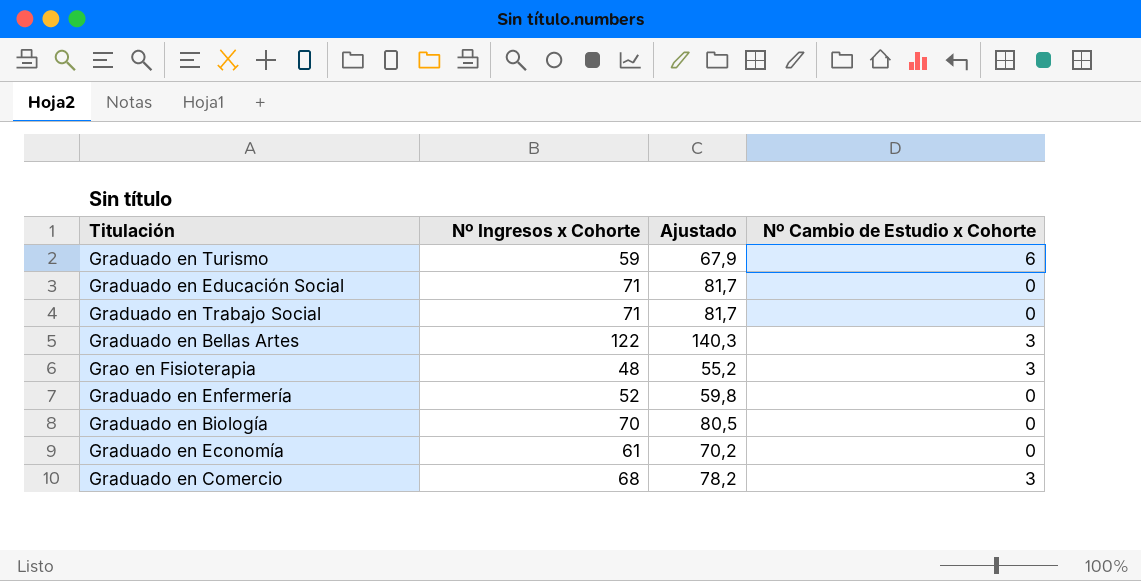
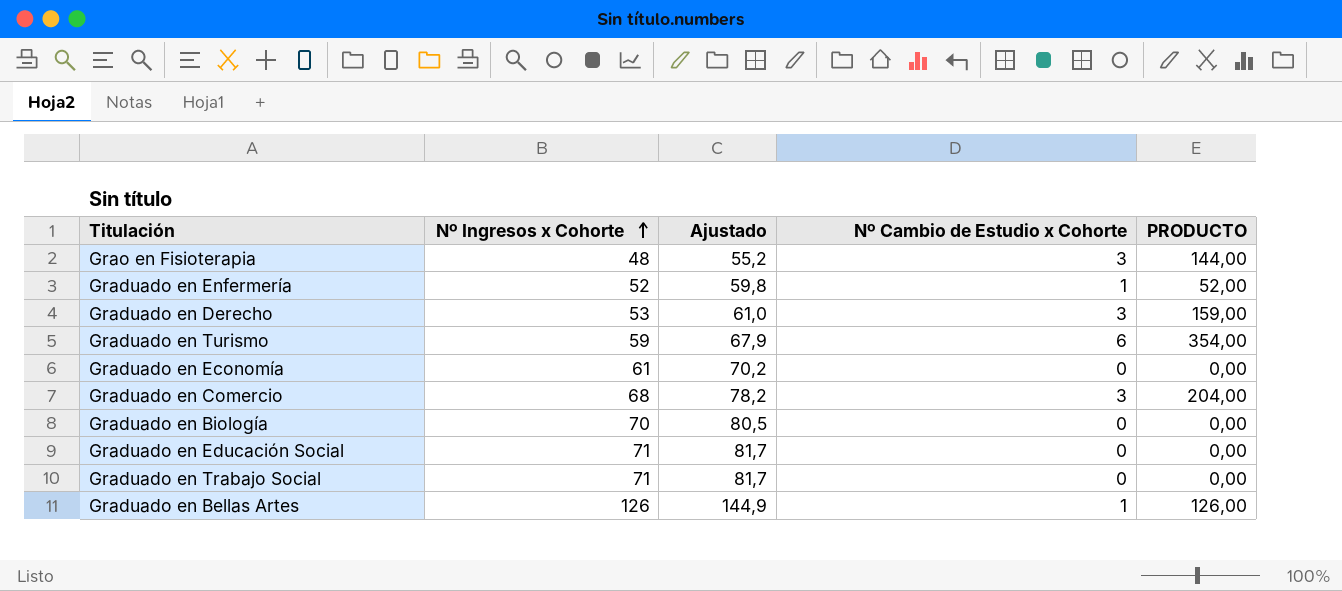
row order: none -> Nº Ingresos x Cohorte ascending
column PRODUCTO | formula: none -> [Nº Ingresos x Cohorte] * [Nº Cambio de Estudio x Cohorte]
Graduado en Enfermería | Nº Cambio de Estudio x Cohorte: 0 -> 1
row Graduado en Derecho: none -> 53 | 61,0 | 3 | 159,00
Graduado en Bellas Artes | Nº Ingresos x Cohorte: 122 -> 126
Graduado en Bellas Artes | Ajustado: 140,3 -> 144,9
Graduado en Bellas Artes | Nº Cambio de Estudio x Cohorte: 3 -> 1

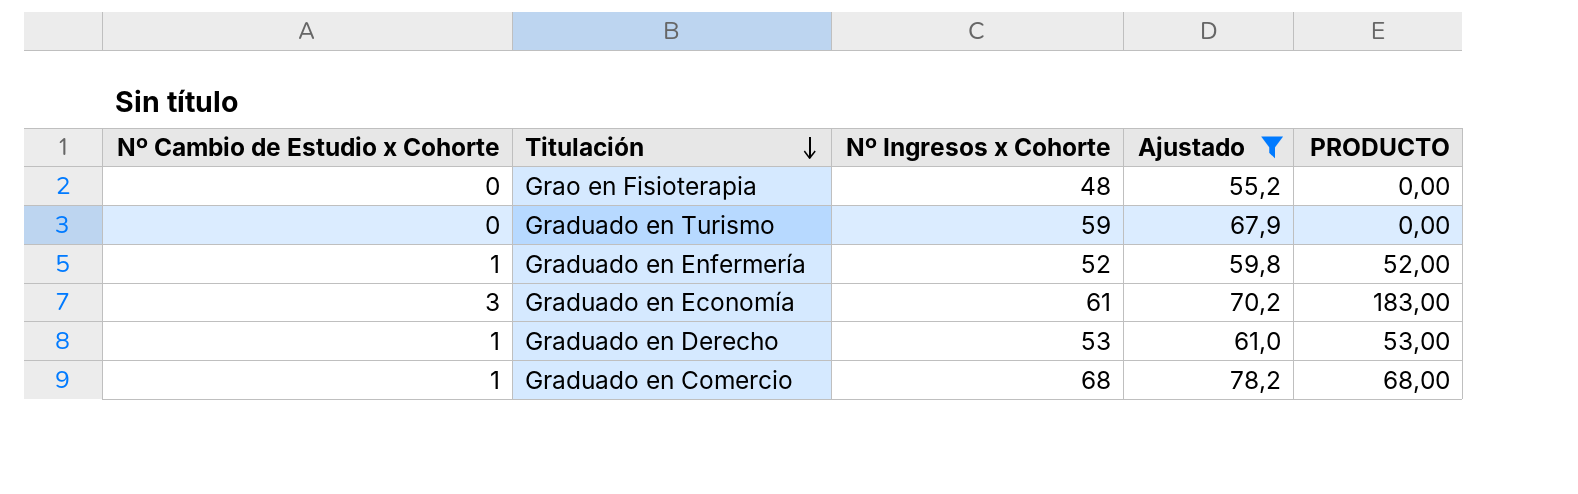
filter: none -> Ajustado <= 78,2
row order: Nº Ingresos x Cohorte ascending -> Titulación descending
column Nº Cambio de Estudio x Cohorte | position: 4 -> 1
Grao en Fisioterapia | Nº Cambio de Estudio x Cohorte: 3 -> 0
Grao en Fisioterapia | PRODUCTO: 144,00 -> 0,00
Graduado en Turismo | Nº Cambio de Estudio x Cohorte: 6 -> 0
Graduado en Turismo | PRODUCTO: 354,00 -> 0,00
Graduado en Economía | Nº Cambio de Estudio x Cohorte: 0 -> 3
Graduado en Economía | PRODUCTO: 0,00 -> 183,00
Graduado en Derecho | Nº Cambio de Estudio x Cohorte: 3 -> 1
Graduado en Derecho | PRODUCTO: 159,00 -> 53,00
Graduado en Comercio | Nº Cambio de Estudio x Cohorte: 3 -> 1
Graduado en Comercio | PRODUCTO: 204,00 -> 68,00

